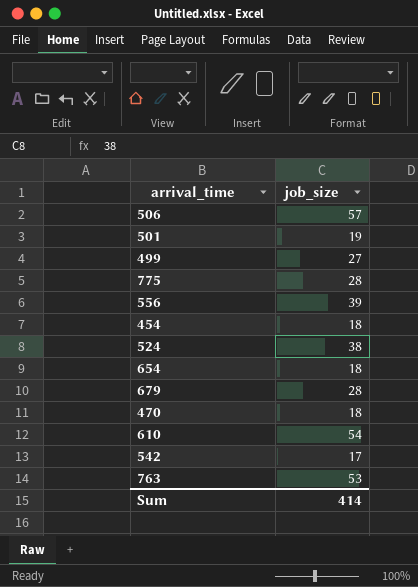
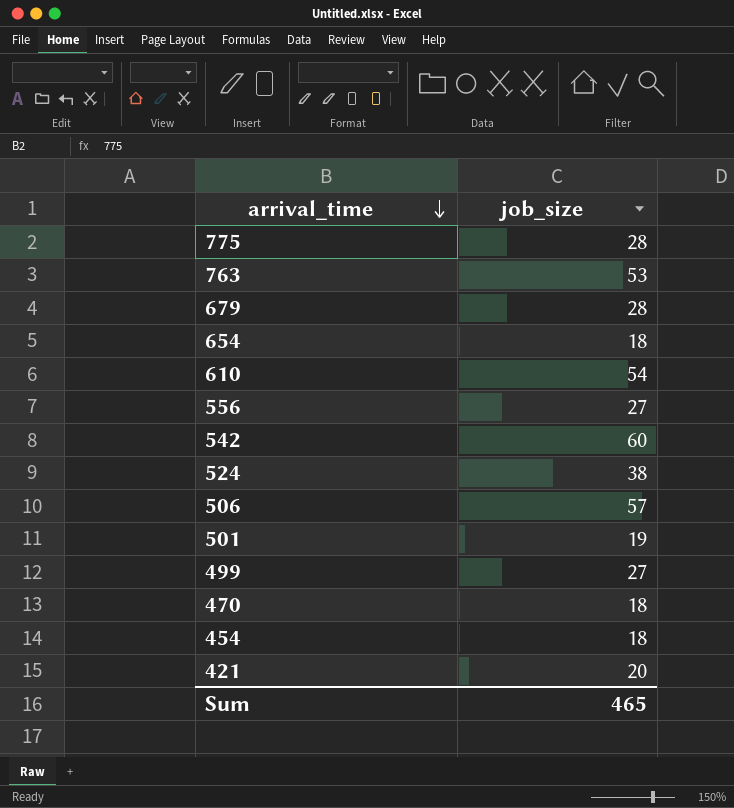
row order: none -> arrival_time descending
556 | job_size: 39 -> 27
542 | job_size: 17 -> 60
row 421: none -> 20
Sum | job_size: 414 -> 465

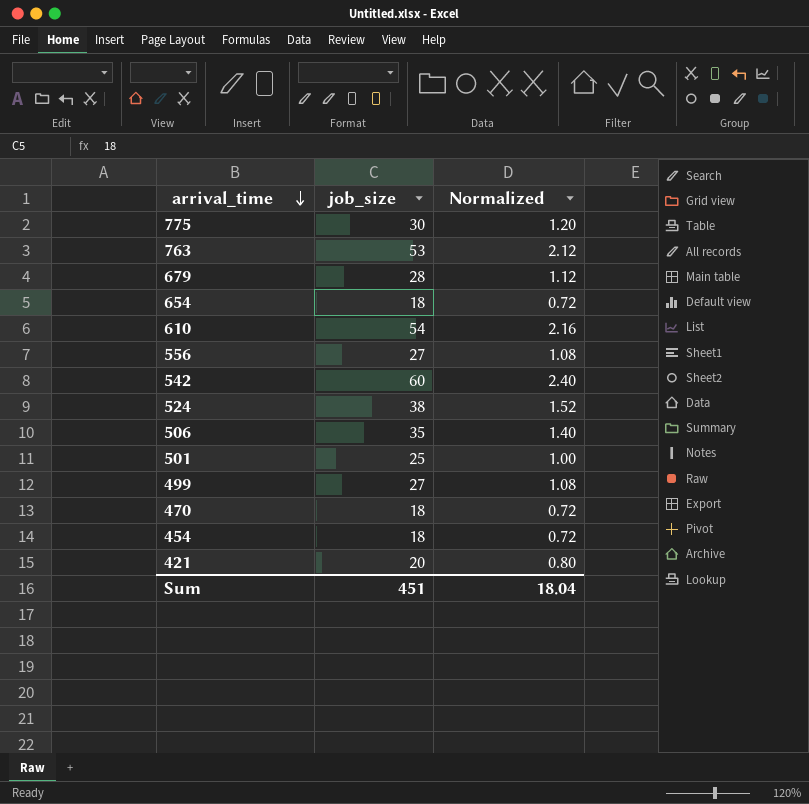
column Normalized | formula: none -> [job_size] * 0.04
775 | job_size: 28 -> 30
506 | job_size: 57 -> 35
501 | job_size: 19 -> 25
Sum | job_size: 465 -> 451

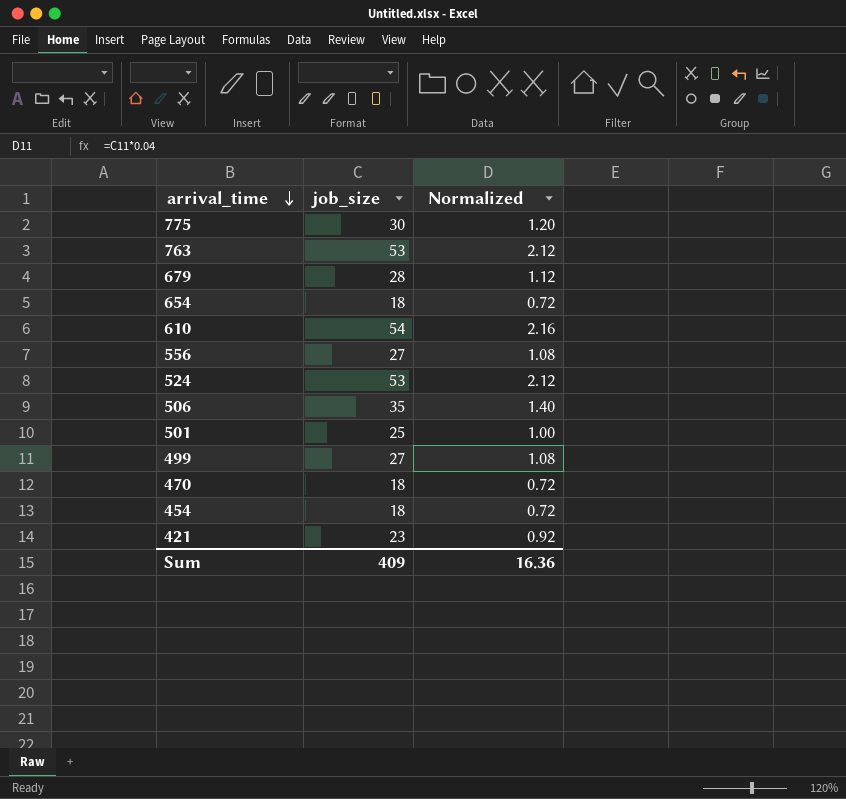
row 542: 60 | 2.40 -> none
524 | job_size: 38 -> 53
524 | Normalized: 1.52 -> 2.12
421 | job_size: 20 -> 23
421 | Normalized: 0.80 -> 0.92
Sum | job_size: 451 -> 409
Sum | Normalized: 18.04 -> 16.36

